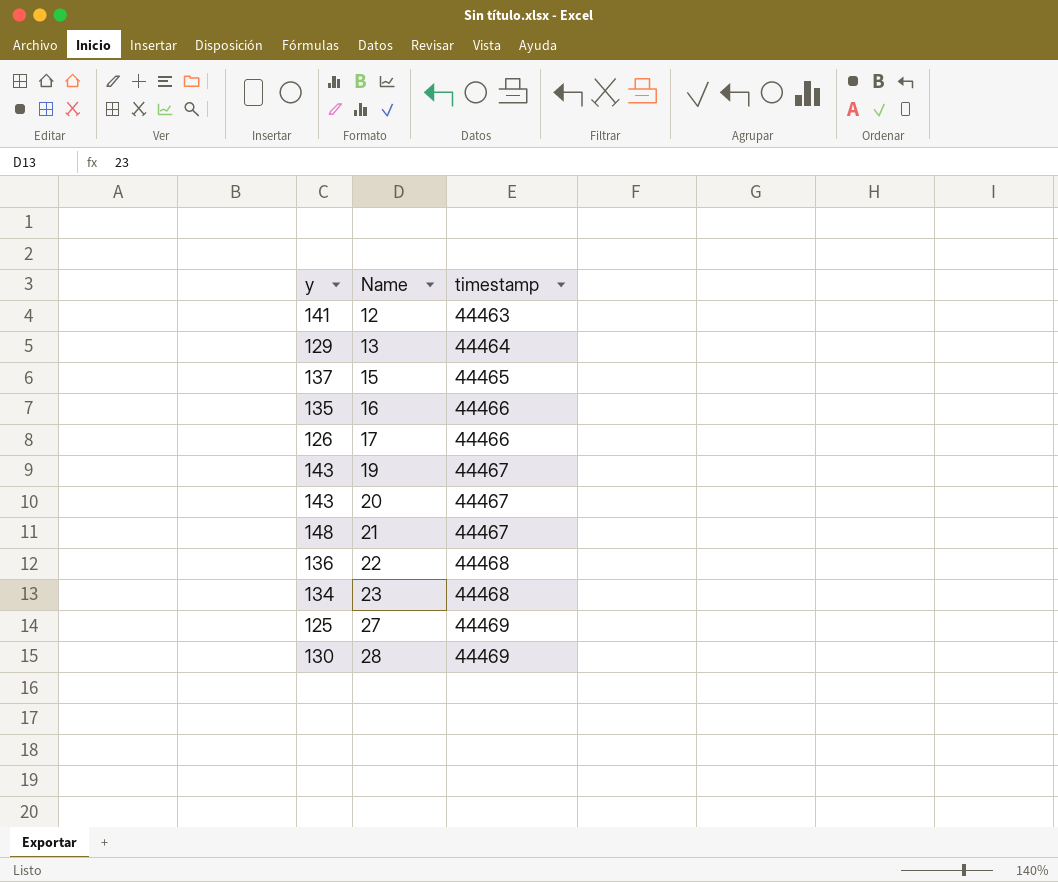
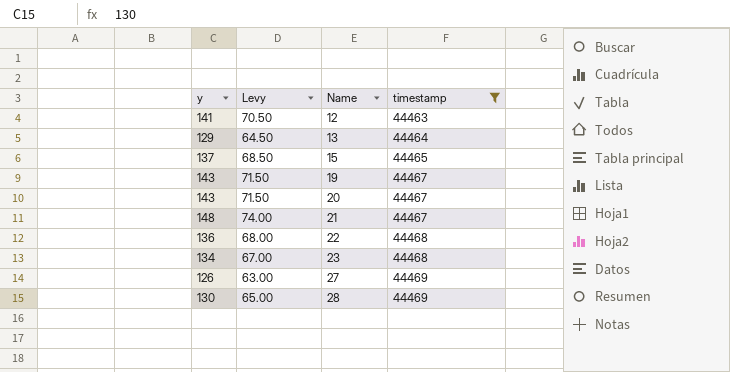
filter: none -> timestamp != 44466
column Levy | formula: none -> [y] * 0.5
27 | y: 125 -> 126

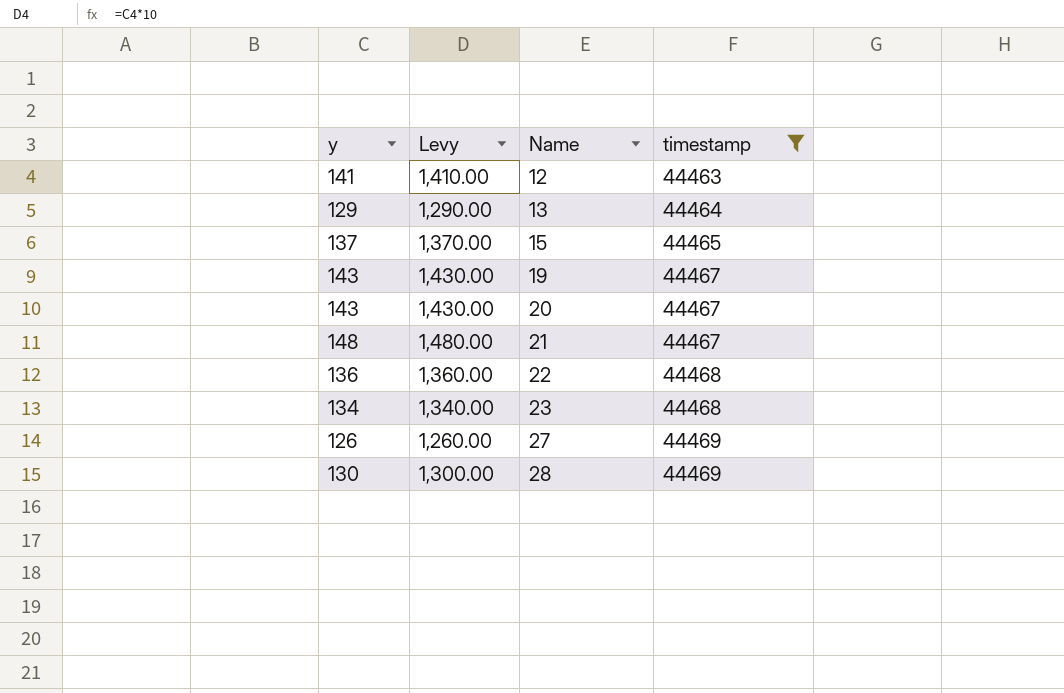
column Levy | formula: [y] * 0.5 -> [y] * 10

